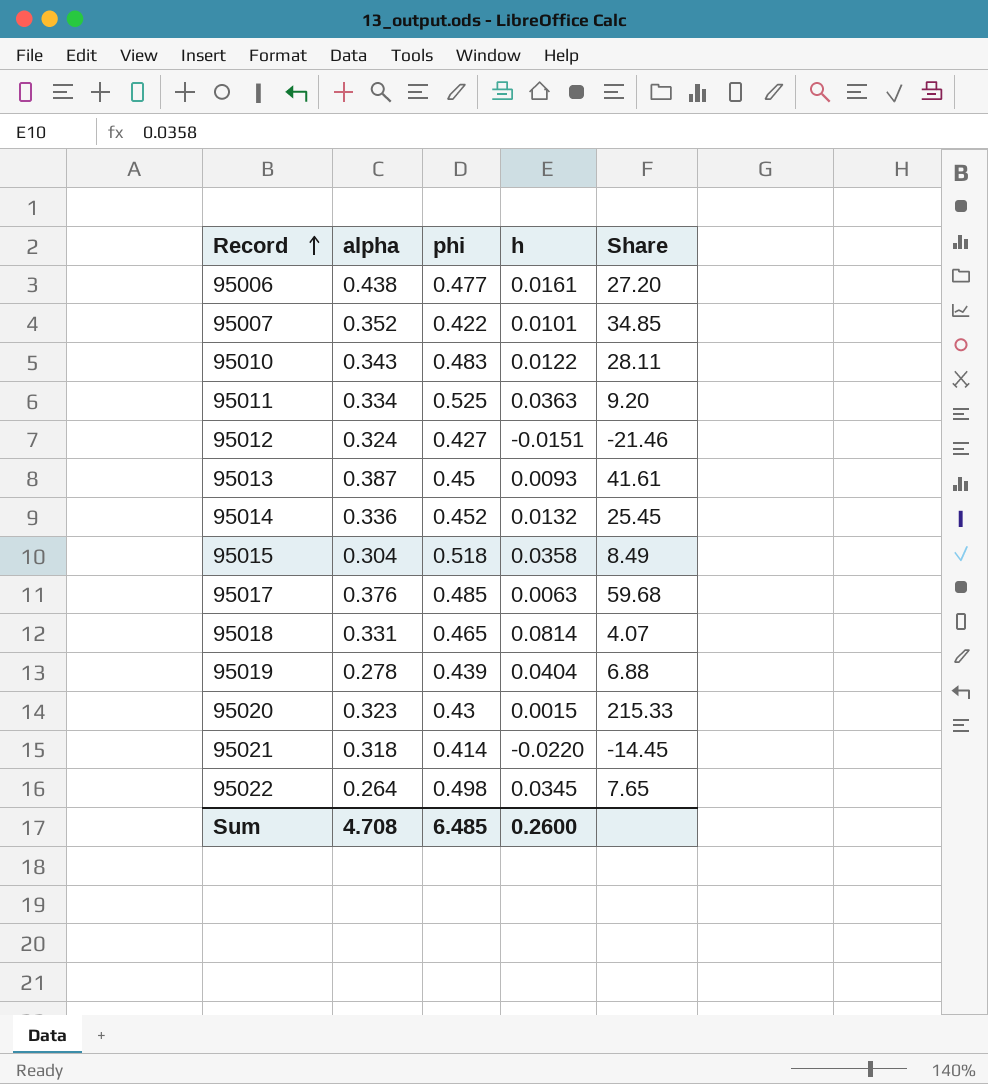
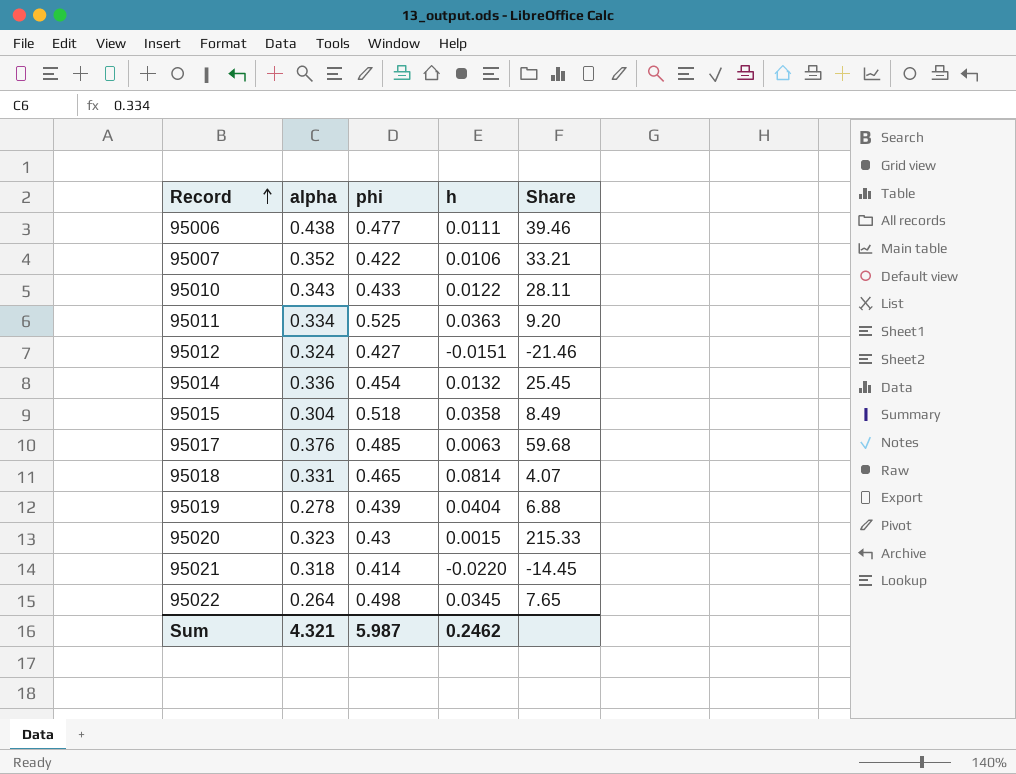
row 95013: 0.387 | 0.45 | 0.0093 | 41.61 -> none
95006 | h: 0.0161 -> 0.0111
95006 | Share: 27.20 -> 39.46
95007 | h: 0.0101 -> 0.0106
95007 | Share: 34.85 -> 33.21
95010 | phi: 0.483 -> 0.433
95014 | phi: 0.452 -> 0.454
Sum | alpha: 4.708 -> 4.321
Sum | phi: 6.485 -> 5.987
Sum | h: 0.2600 -> 0.2462

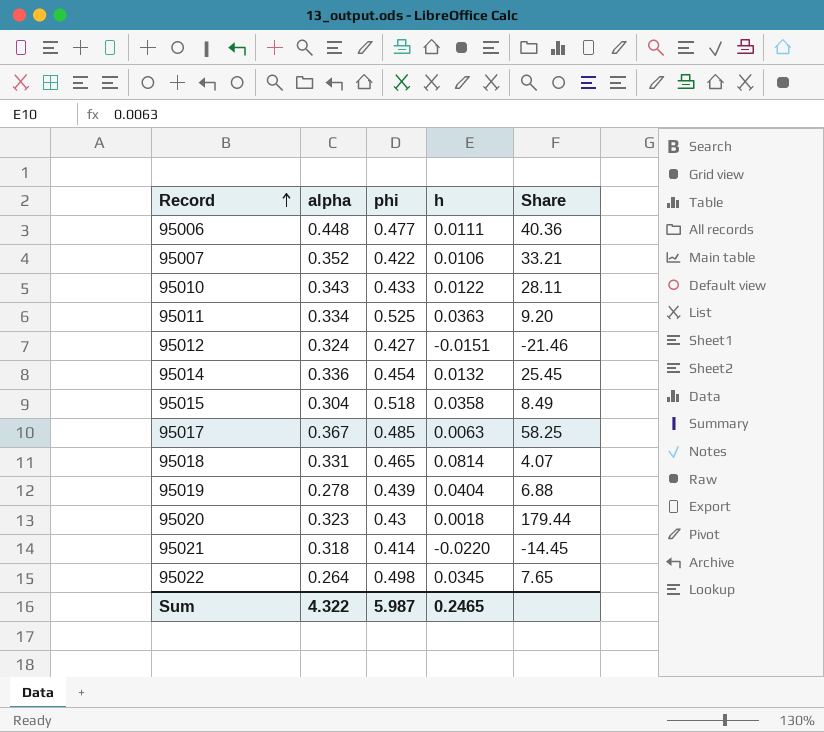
95006 | alpha: 0.438 -> 0.448
95006 | Share: 39.46 -> 40.36
95017 | alpha: 0.376 -> 0.367
95017 | Share: 59.68 -> 58.25
95020 | h: 0.0015 -> 0.0018
95020 | Share: 215.33 -> 179.44
Sum | alpha: 4.321 -> 4.322
Sum | h: 0.2462 -> 0.2465

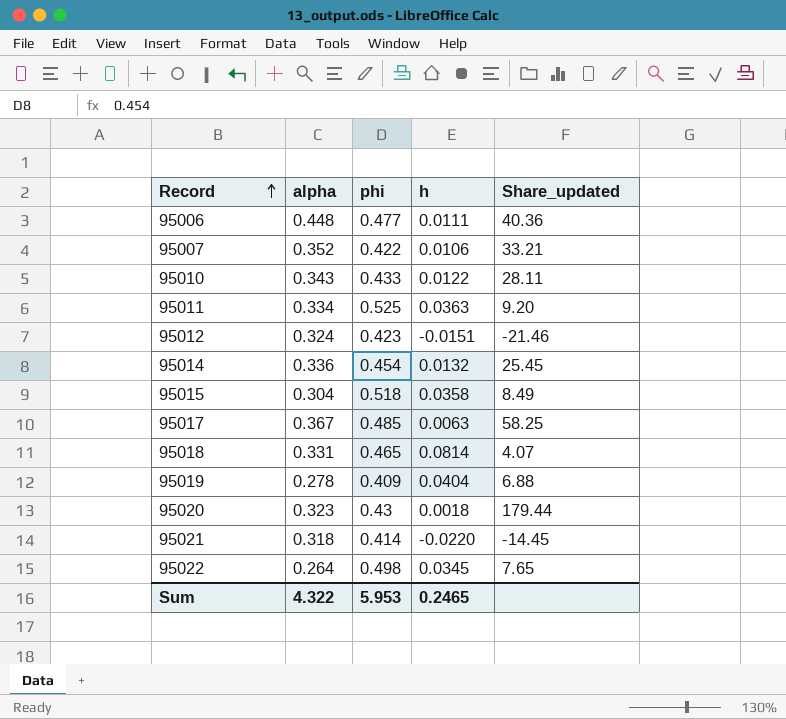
column name: Share -> Share_updated
95012 | phi: 0.427 -> 0.423
95019 | phi: 0.439 -> 0.409
Sum | phi: 5.987 -> 5.953

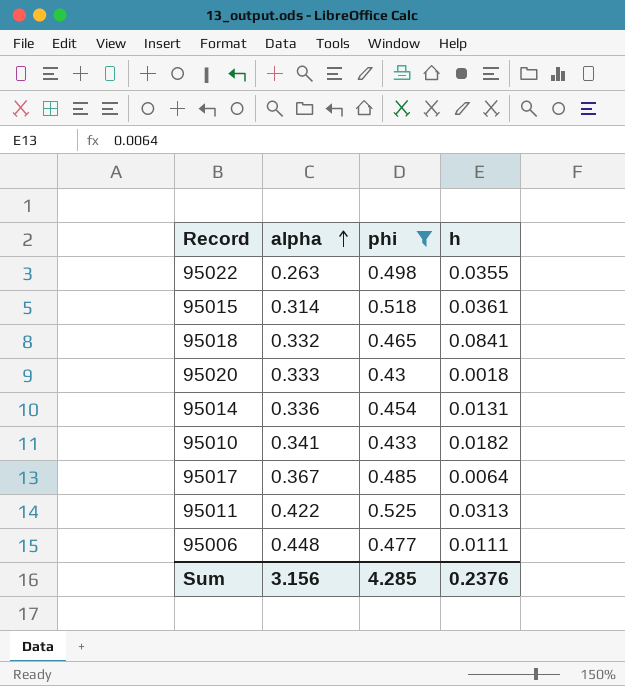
filter: none -> phi >= 0.43
row order: Record ascending -> alpha ascending
column Share_updated | formula: [alpha] / [h] -> none
95022 | alpha: 0.264 -> 0.263
95022 | h: 0.0345 -> 0.0355
95015 | alpha: 0.304 -> 0.314
95015 | h: 0.0358 -> 0.0361
95018 | alpha: 0.331 -> 0.332
95018 | h: 0.0814 -> 0.0841
95020 | alpha: 0.323 -> 0.333
95014 | h: 0.0132 -> 0.0131
95010 | alpha: 0.343 -> 0.341
95010 | h: 0.0122 -> 0.0182
95017 | h: 0.0063 -> 0.0064
95011 | alpha: 0.334 -> 0.422
95011 | h: 0.0363 -> 0.0313
Sum | alpha: 4.322 -> 3.156
Sum | phi: 5.953 -> 4.285
Sum | h: 0.2465 -> 0.2376

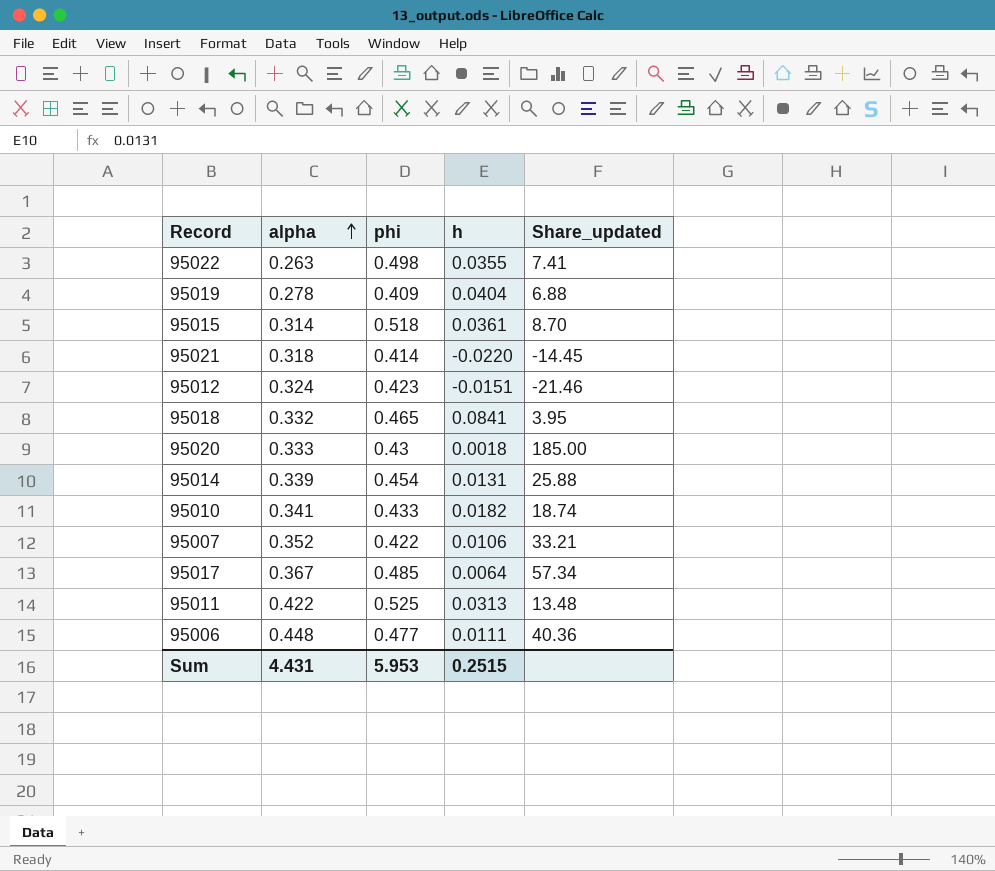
filter: phi >= 0.43 -> none
column Share_updated | formula: none -> [alpha] / [h]
95014 | alpha: 0.336 -> 0.339
Sum | alpha: 3.156 -> 4.431
Sum | phi: 4.285 -> 5.953
Sum | h: 0.2376 -> 0.2515

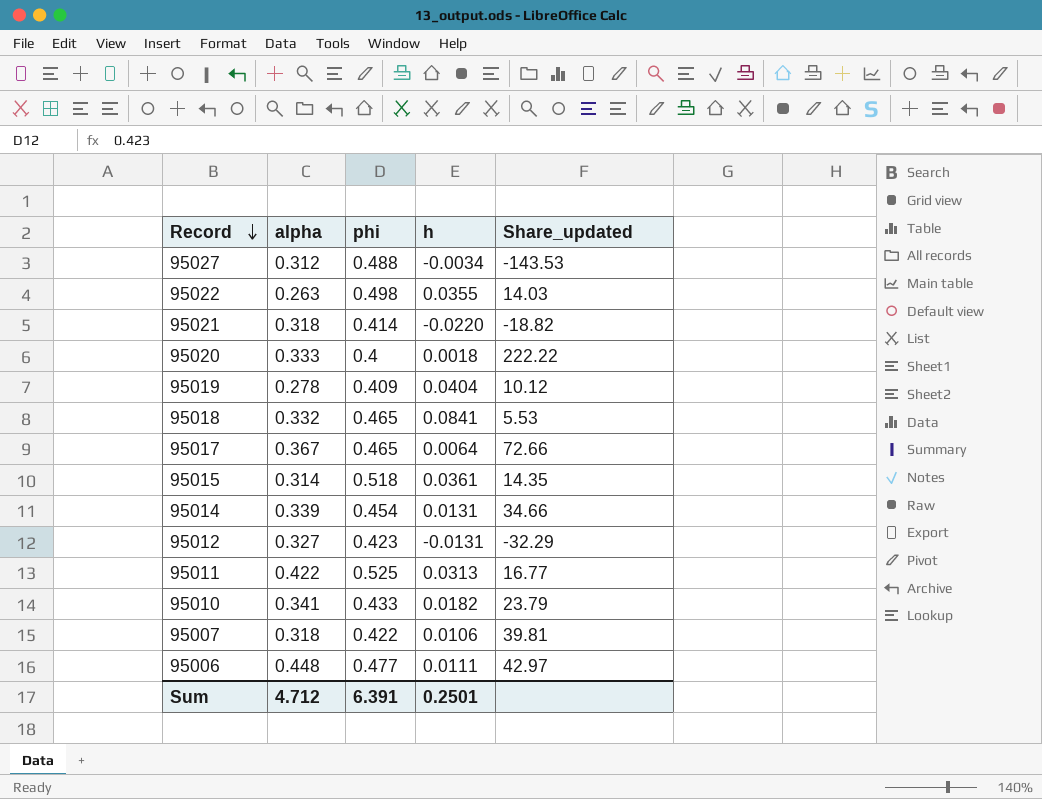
row order: alpha ascending -> Record descending
column Share_updated | formula: [alpha] / [h] -> [phi] / [h]
row 95027: none -> 0.312 | 0.488 | -0.0034 | -143.53
95020 | phi: 0.43 -> 0.4
95017 | phi: 0.485 -> 0.465
95012 | alpha: 0.324 -> 0.327
95012 | h: -0.0151 -> -0.0131
95007 | alpha: 0.352 -> 0.318
Sum | alpha: 4.431 -> 4.712
Sum | phi: 5.953 -> 6.391
Sum | h: 0.2515 -> 0.2501

